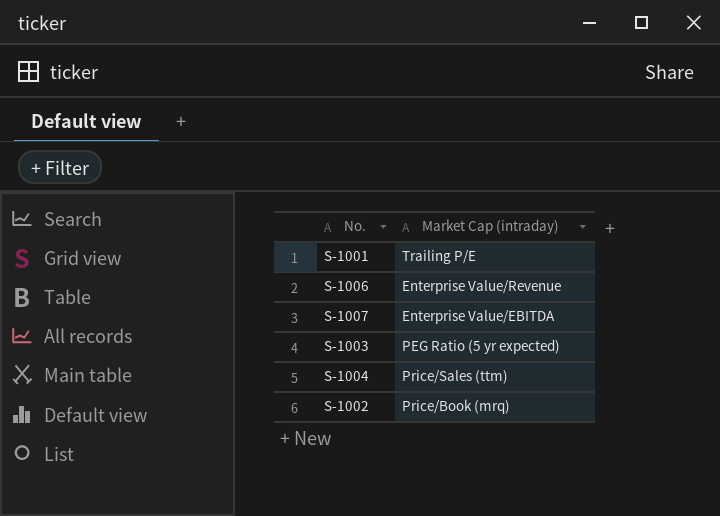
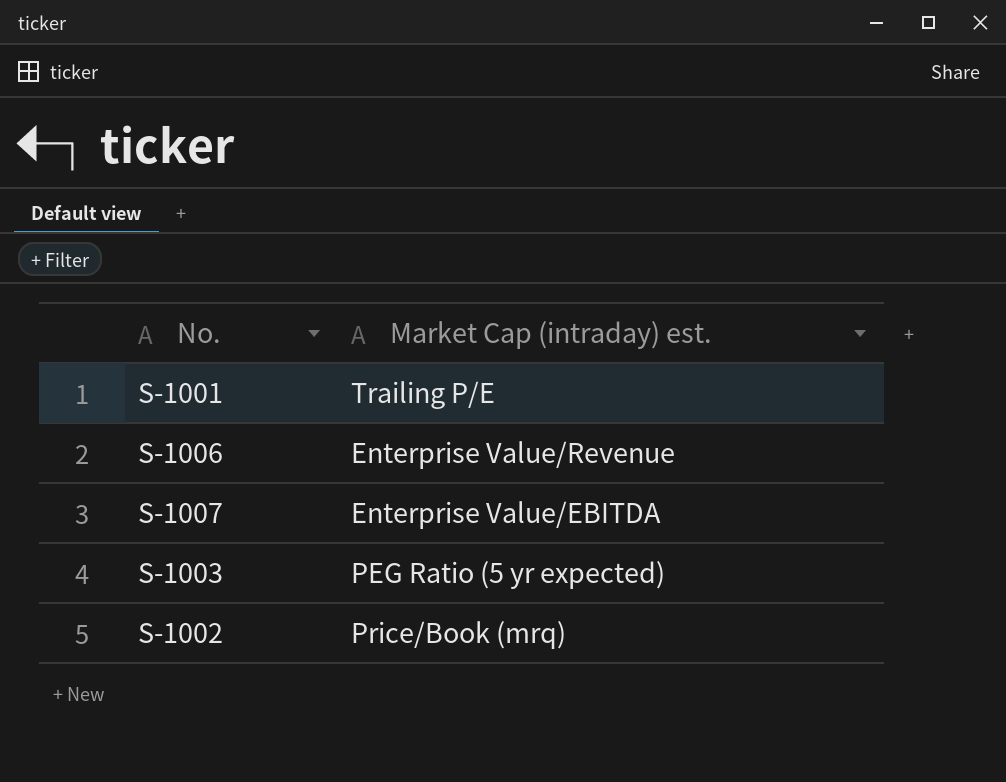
column name: Market Cap (intraday) -> Market Cap (intraday) est.
row S-1004: Price/Sales (ttm) -> none

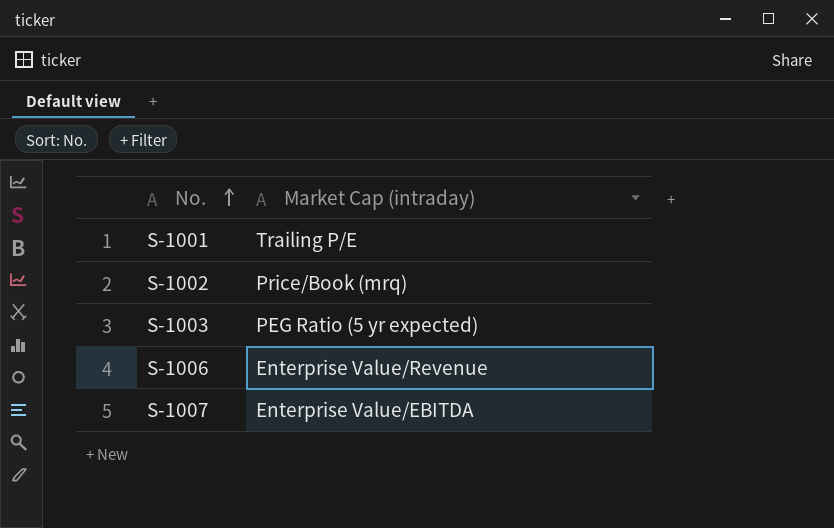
row order: none -> No. ascending
column name: Market Cap (intraday) est. -> Market Cap (intraday)

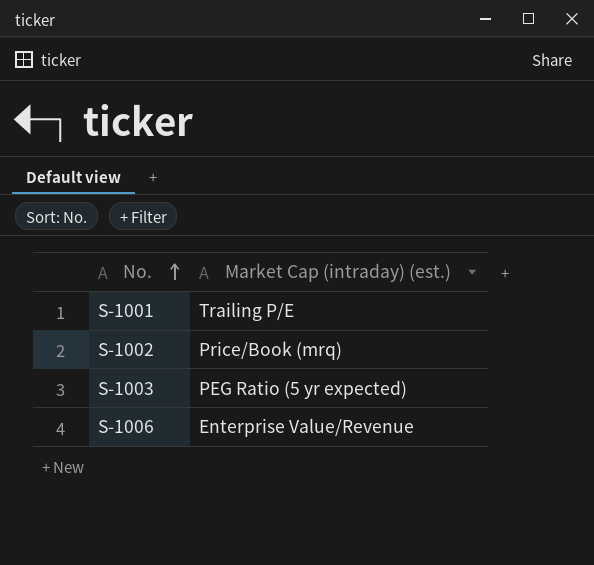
column name: Market Cap (intraday) -> Market Cap (intraday) (est.)
row S-1007: Enterprise Value/EBITDA -> none

